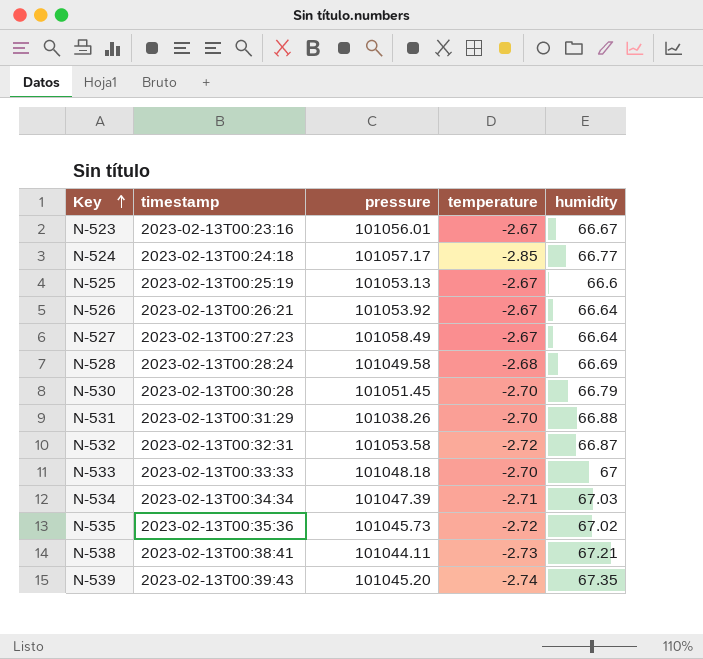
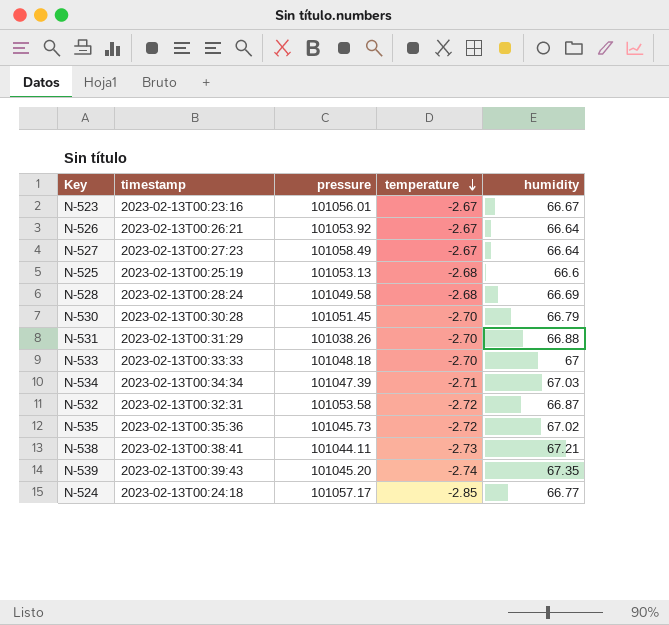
row order: Key ascending -> temperature descending
N-525 | temperature: -2.67 -> -2.68

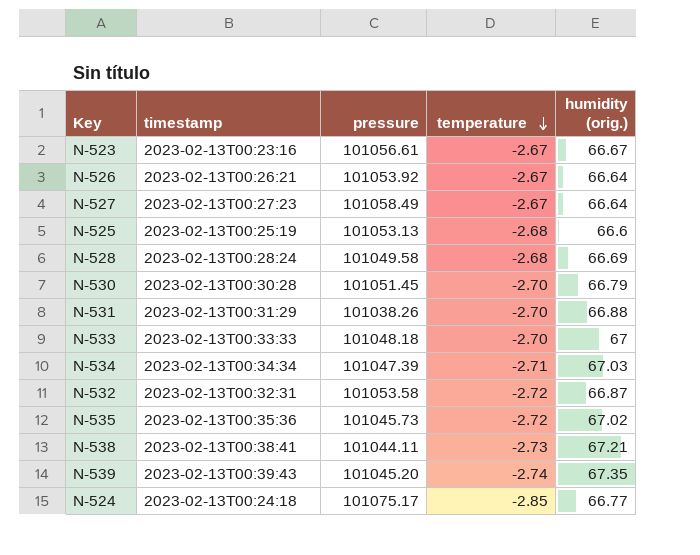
column name: humidity -> humidity (orig.)
N-523 | pressure: 101056.01 -> 101056.61
N-524 | pressure: 101057.17 -> 101075.17

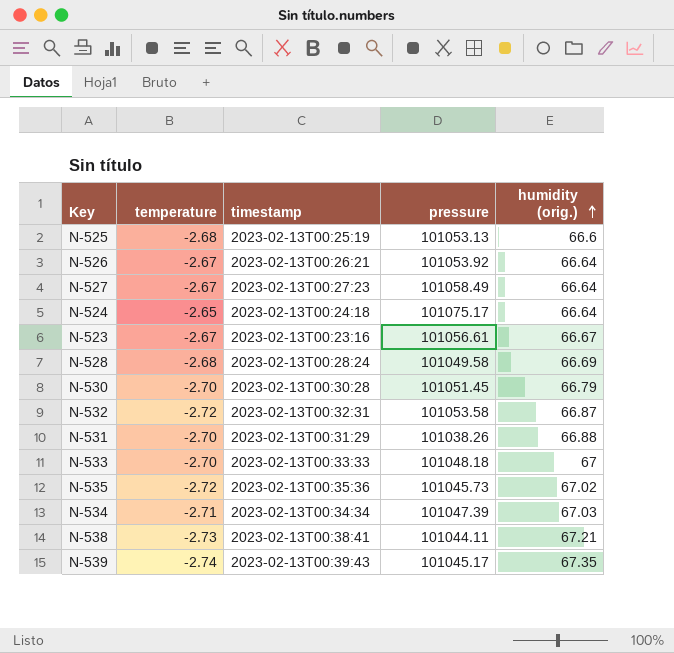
row order: temperature descending -> humidity (orig.) ascending
column temperature | position: 4 -> 2
N-524 | temperature: -2.85 -> -2.65
N-524 | humidity (orig.): 66.77 -> 66.64
N-539 | pressure: 101045.20 -> 101045.17

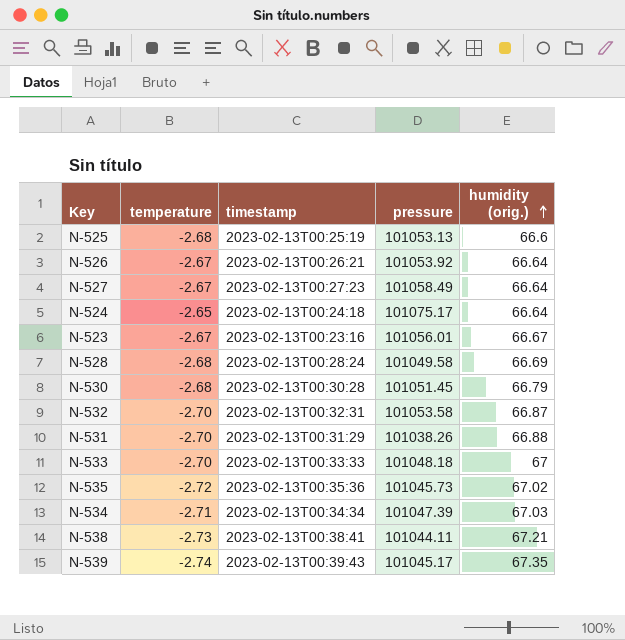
N-523 | pressure: 101056.61 -> 101056.01
N-530 | temperature: -2.70 -> -2.68
N-532 | temperature: -2.72 -> -2.70

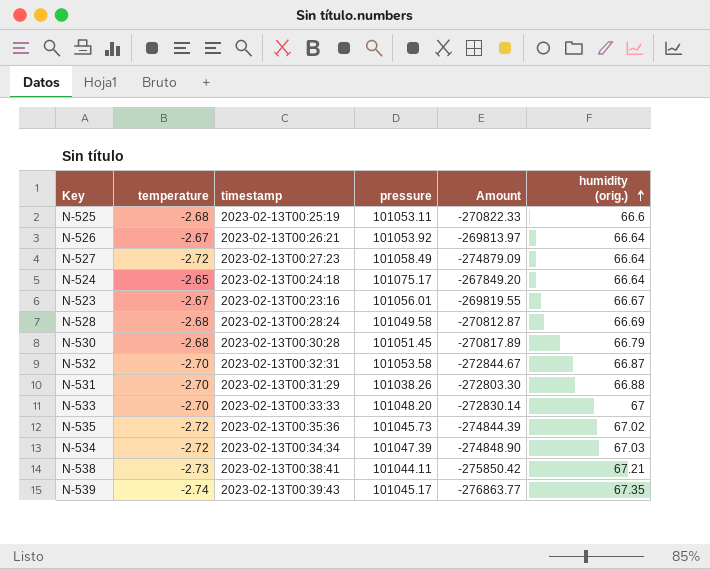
column Amount | formula: none -> [temperature] * [pressure]
N-525 | pressure: 101053.13 -> 101053.11
N-527 | temperature: -2.67 -> -2.72
N-533 | pressure: 101048.18 -> 101048.20
N-534 | temperature: -2.71 -> -2.72

